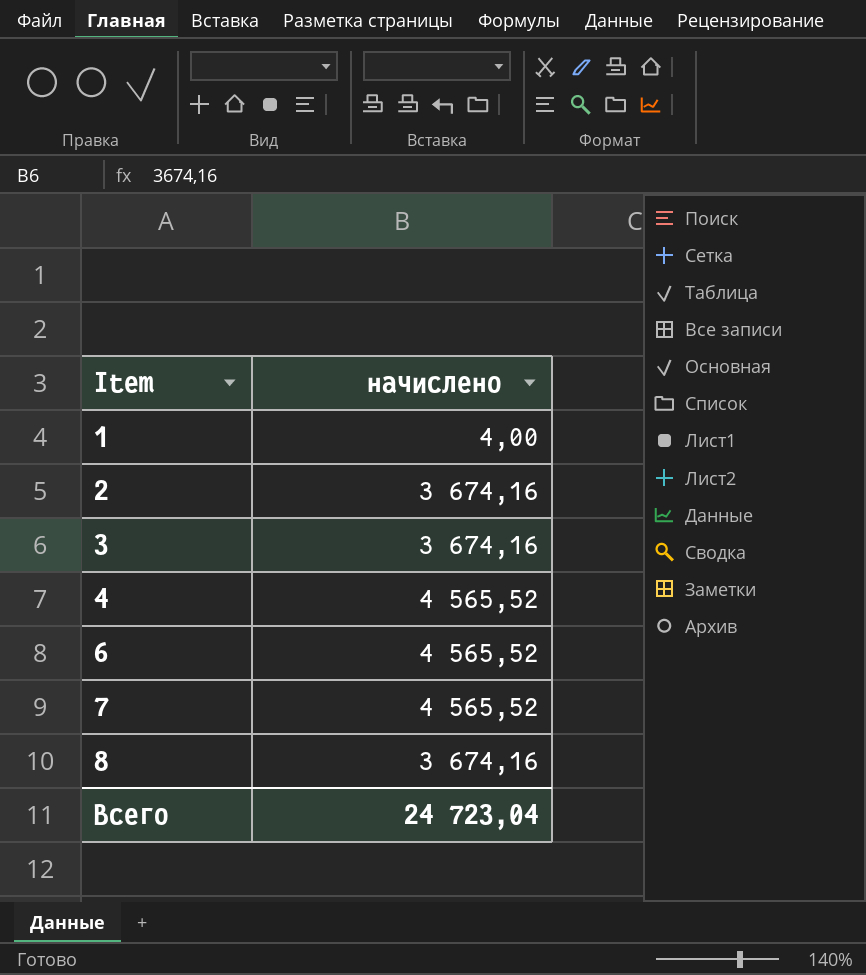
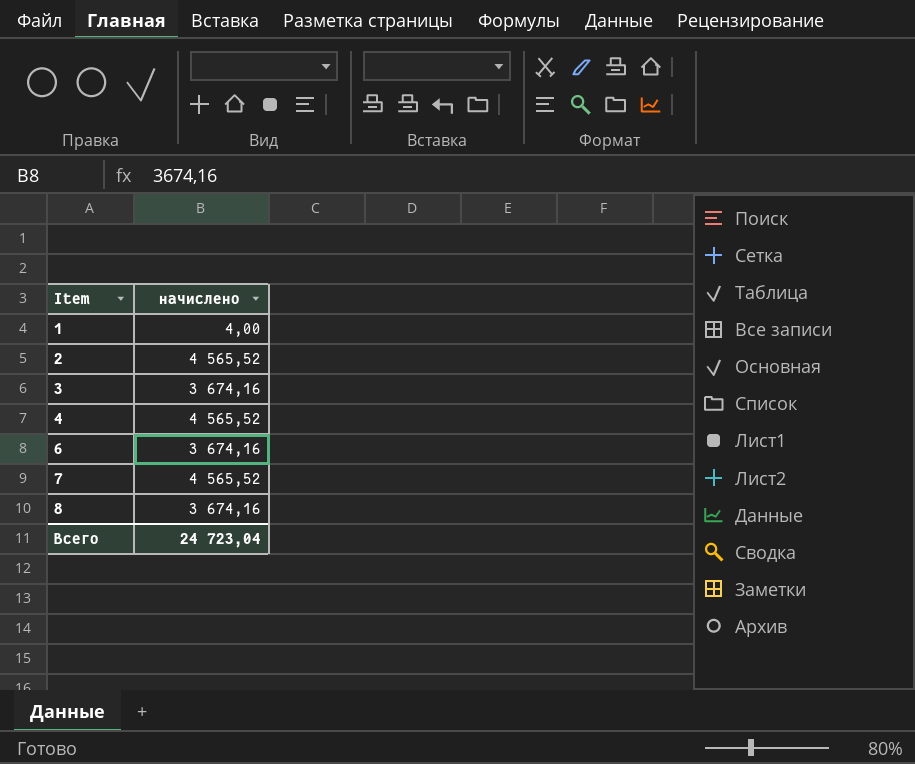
2 | начислено: 3 674,16 -> 4 565,52
6 | начислено: 4 565,52 -> 3 674,16

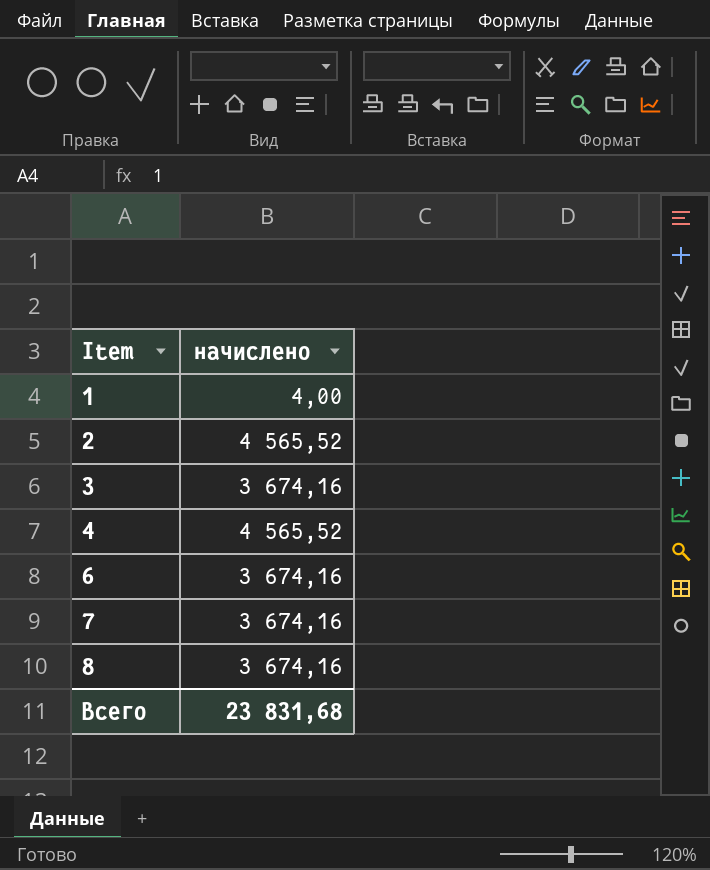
7 | начислено: 4 565,52 -> 3 674,16
Всего | начислено: 24 723,04 -> 23 831,68

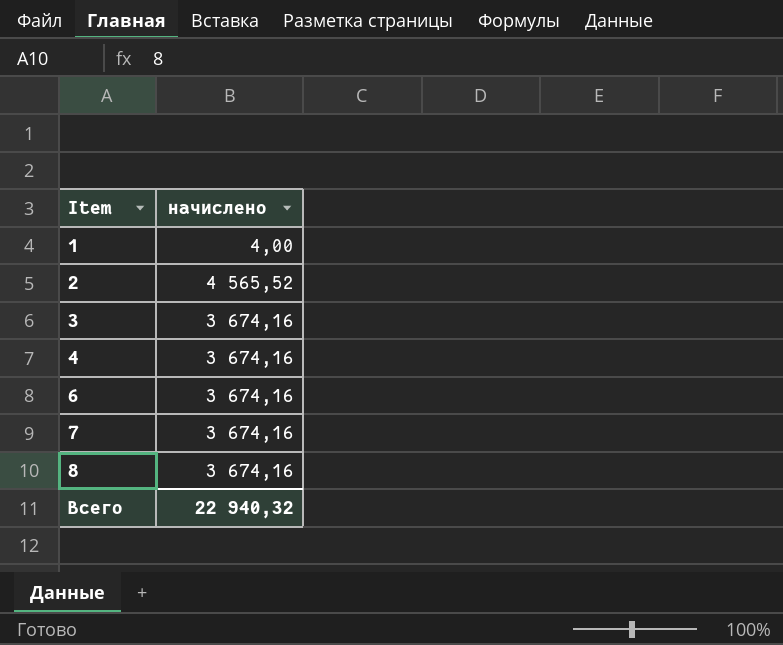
4 | начислено: 4 565,52 -> 3 674,16
Всего | начислено: 23 831,68 -> 22 940,32

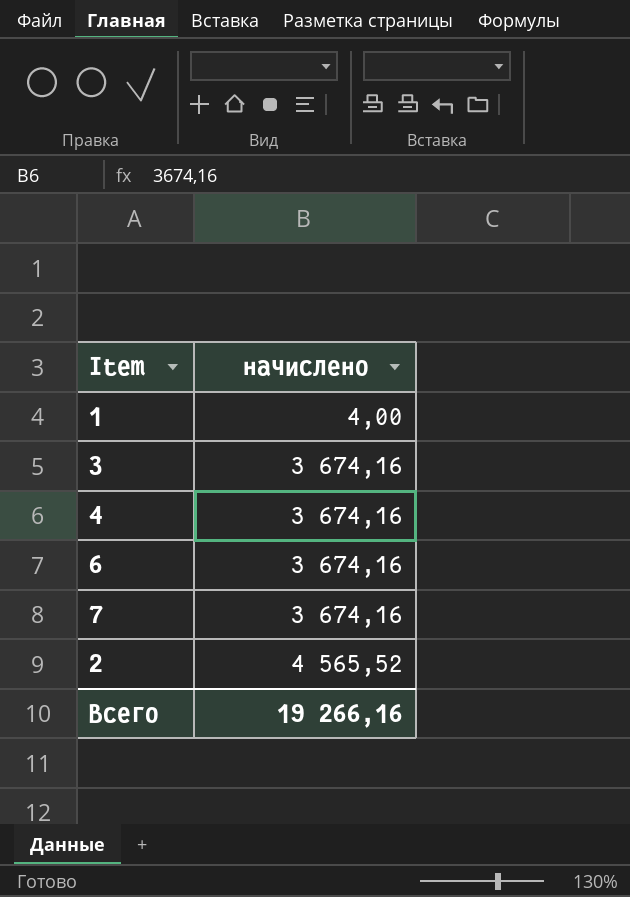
row order: Item ascending -> начислено ascending
row 8: 3 674,16 -> none
Всего | начислено: 22 940,32 -> 19 266,16

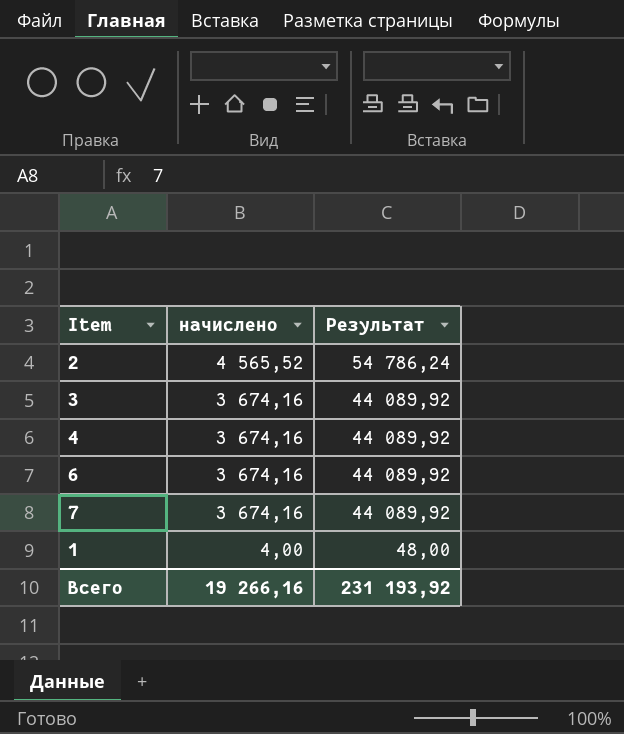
row order: начислено ascending -> начислено descending
column Результат | formula: none -> [начислено] * 12

